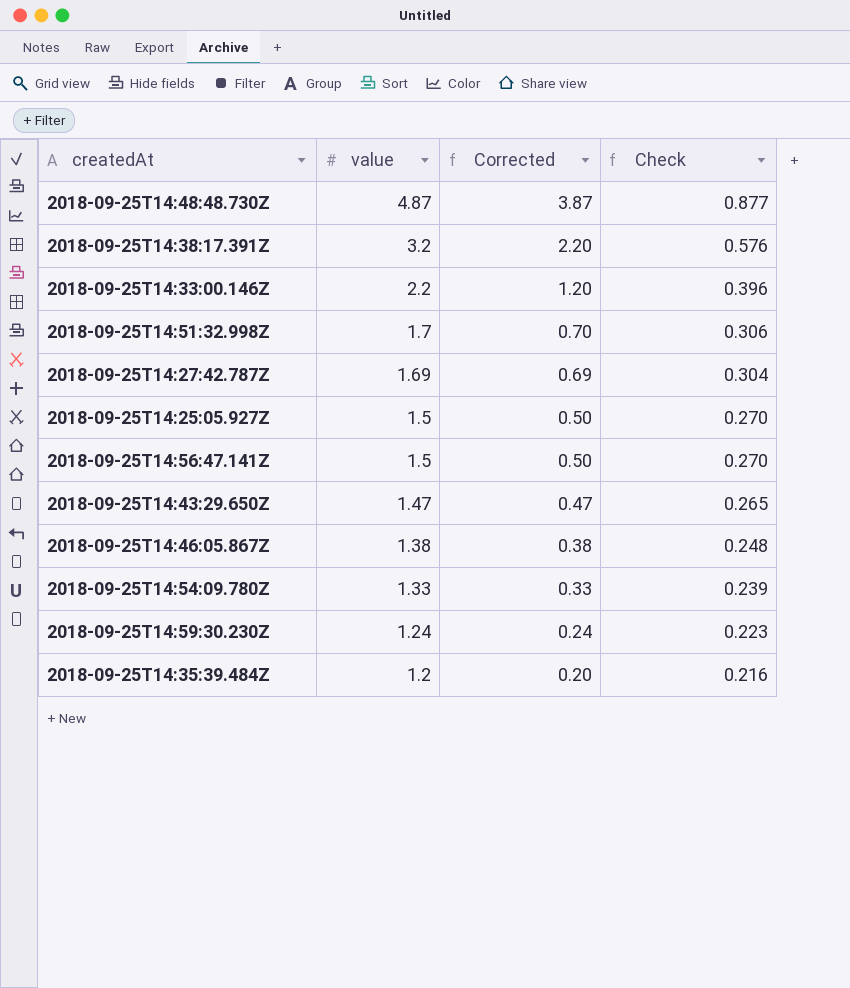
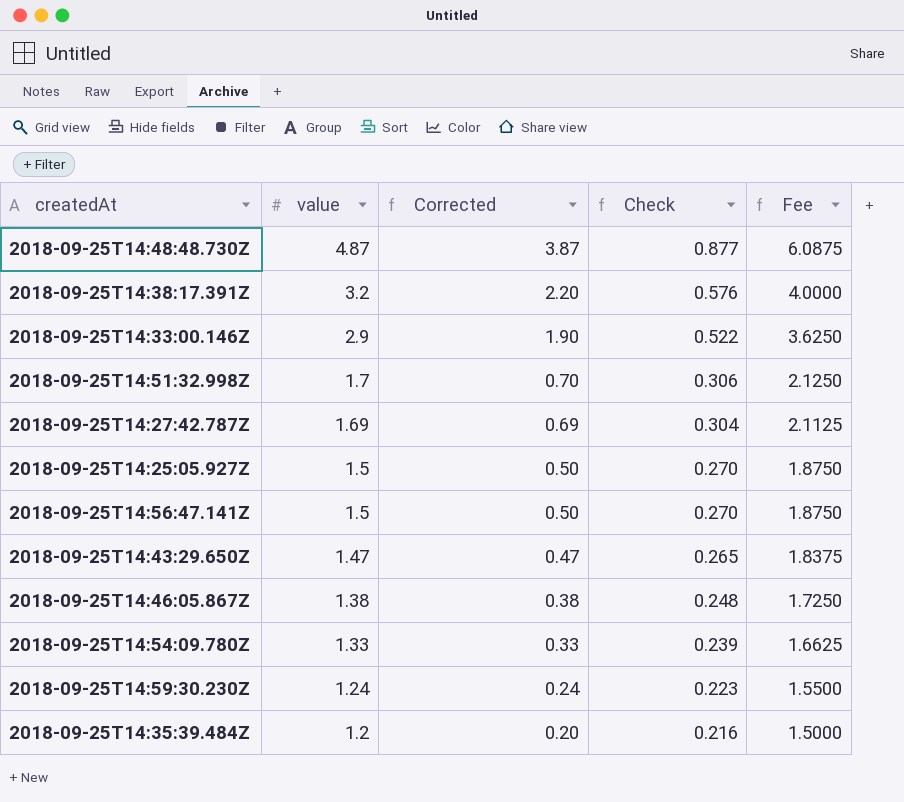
column Fee | formula: none -> [value] * 1.25
2018-09-25T14:33:00.146Z | value: 2.2 -> 2.9
2018-09-25T14:33:00.146Z | Corrected: 1.20 -> 1.90
2018-09-25T14:33:00.146Z | Check: 0.396 -> 0.522

